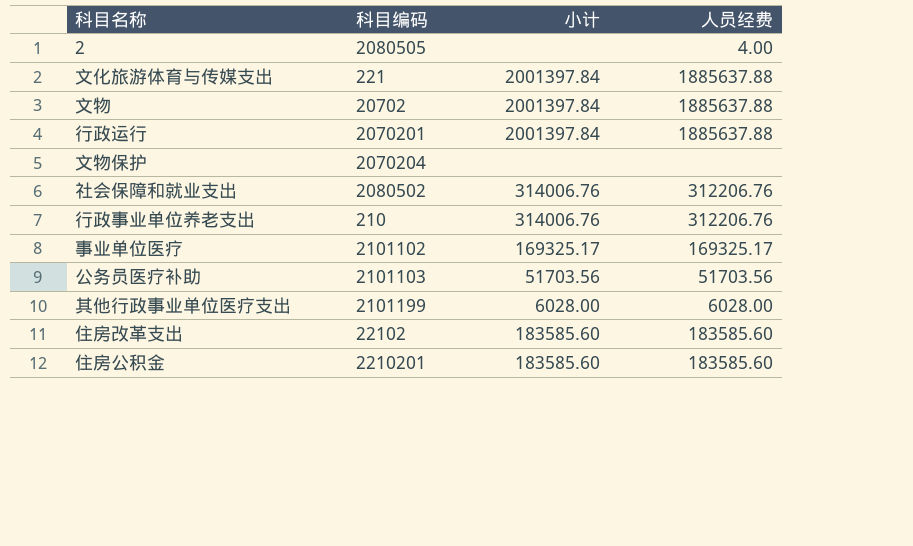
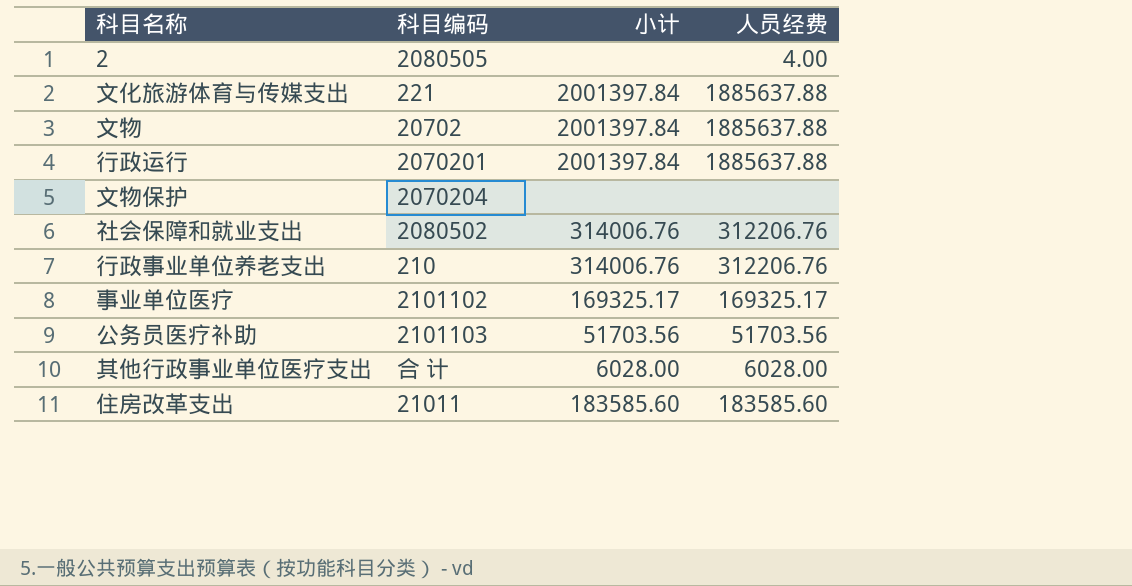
row 住房公积金: 2210201 | 183585.60 | 183585.60 -> none
其他行政事业单位医疗支出 | 科目编码: 2101199 -> 合 计
住房改革支出 | 科目编码: 22102 -> 21011

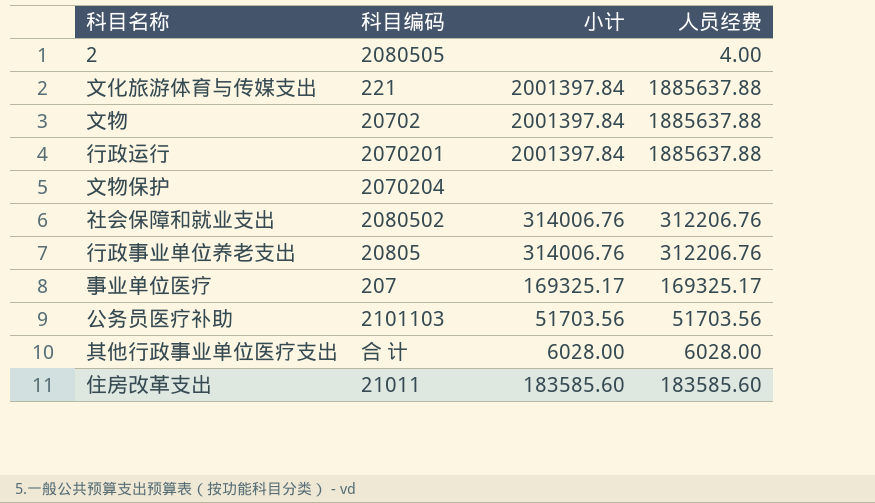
行政事业单位养老支出 | 科目编码: 210 -> 20805
事业单位医疗 | 科目编码: 2101102 -> 207

